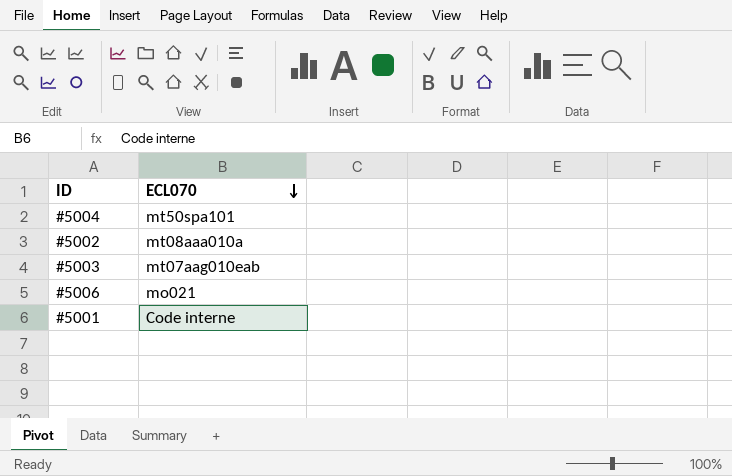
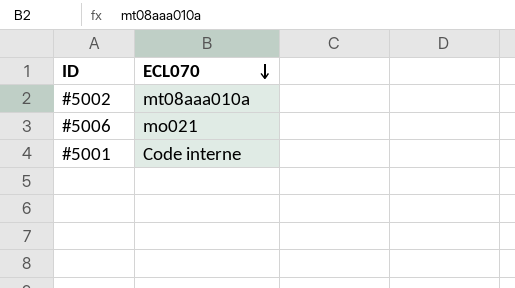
row #5004: mt50spa101 -> none
row #5003: mt07aag010eab -> none

